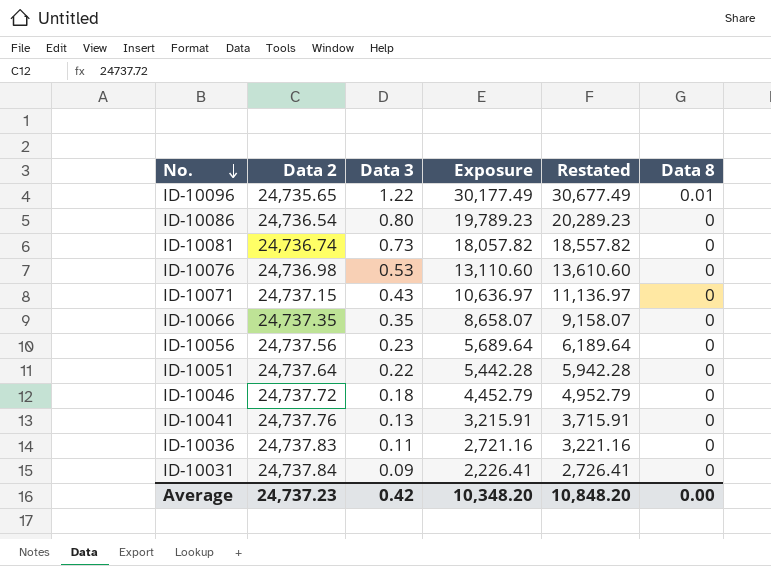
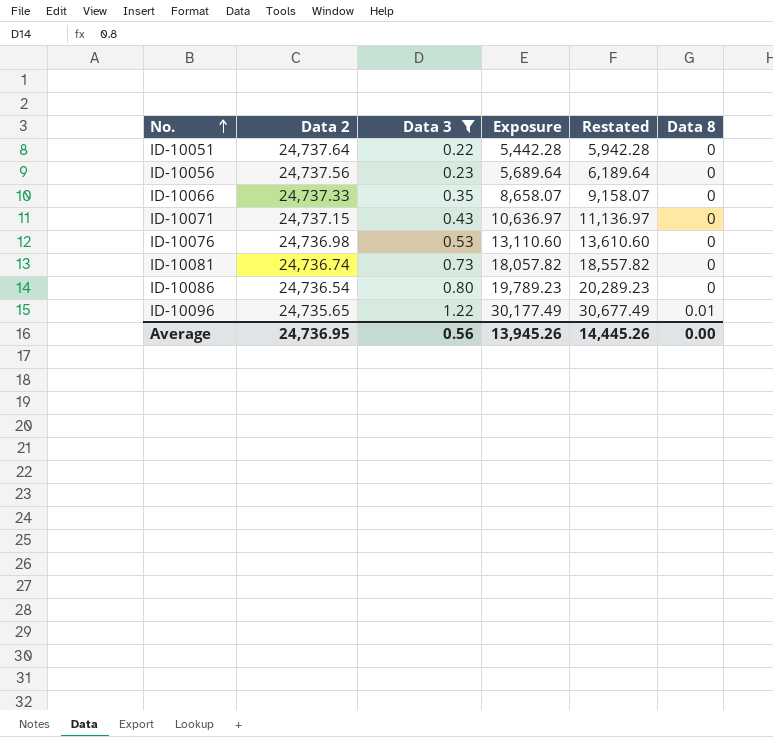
filter: none -> Data 3 >= 0.22
row order: No. descending -> No. ascending
ID-10066 | Data 2: 24,737.35 -> 24,737.33
Average | Data 2: 24,737.23 -> 24,736.95
Average | Data 3: 0.42 -> 0.56
Average | Exposure: 10,348.20 -> 13,945.26
Average | Restated: 10,848.20 -> 14,445.26

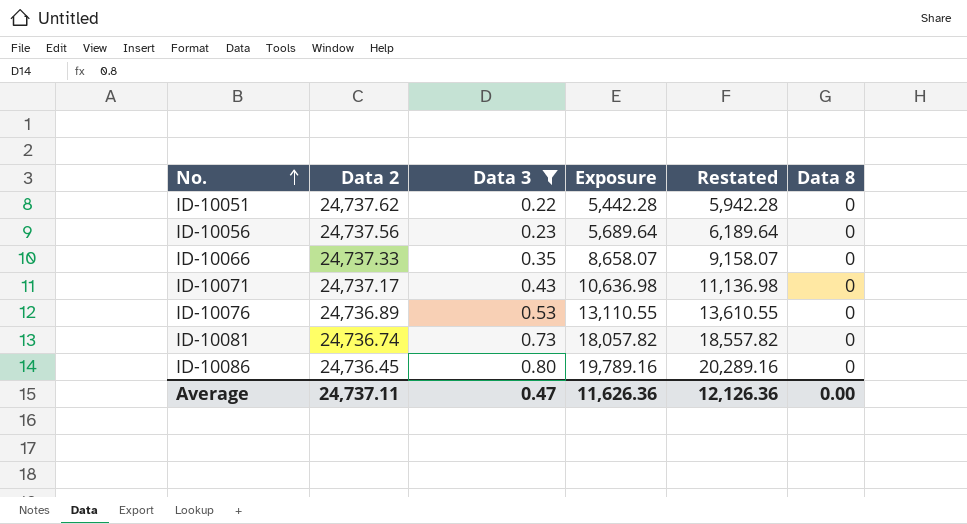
row ID-10096: 24,735.65 | 1.22 | 30,177.49 | 30,677.49 | 0.01 -> none
ID-10051 | Data 2: 24,737.64 -> 24,737.62
ID-10071 | Data 2: 24,737.15 -> 24,737.17
ID-10071 | Exposure: 10,636.97 -> 10,636.98
ID-10071 | Restated: 11,136.97 -> 11,136.98
ID-10076 | Data 2: 24,736.98 -> 24,736.89
ID-10076 | Exposure: 13,110.60 -> 13,110.55
ID-10076 | Restated: 13,610.60 -> 13,610.55
ID-10086 | Data 2: 24,736.54 -> 24,736.45
ID-10086 | Exposure: 19,789.23 -> 19,789.16
ID-10086 | Restated: 20,289.23 -> 20,289.16
Average | Data 2: 24,736.95 -> 24,737.11
Average | Data 3: 0.56 -> 0.47
Average | Exposure: 13,945.26 -> 11,626.36
Average | Restated: 14,445.26 -> 12,126.36

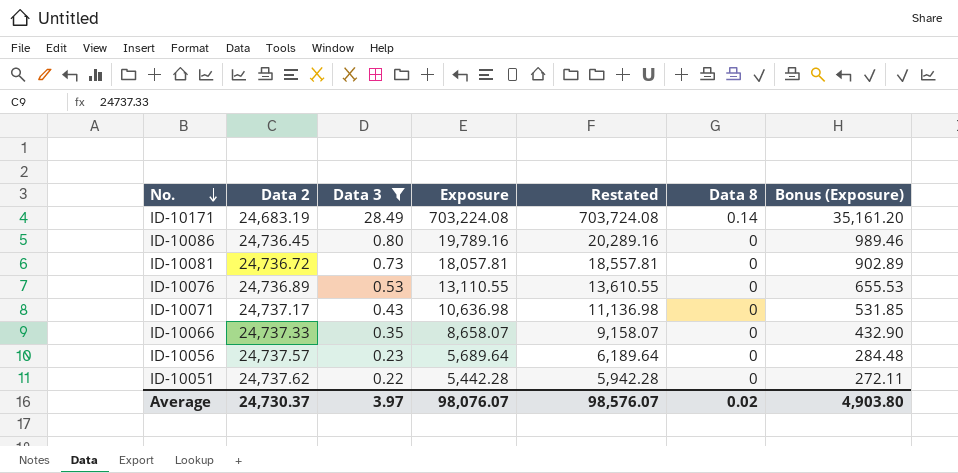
row order: No. ascending -> No. descending
column Bonus (Exposure) | formula: none -> [Exposure] * 0.05
row ID-10171: none -> 24,683.19 | 28.49 | 703,224.08 | 703,724.08 | 0.14 | 35,161.20
ID-10081 | Data 2: 24,736.74 -> 24,736.72
ID-10081 | Exposure: 18,057.82 -> 18,057.81
ID-10081 | Restated: 18,557.82 -> 18,557.81
ID-10056 | Data 2: 24,737.56 -> 24,737.57
Average | Data 2: 24,737.11 -> 24,730.37
Average | Data 3: 0.47 -> 3.97
Average | Exposure: 11,626.36 -> 98,076.07
Average | Restated: 12,126.36 -> 98,576.07
Average | Data 8: 0.00 -> 0.02

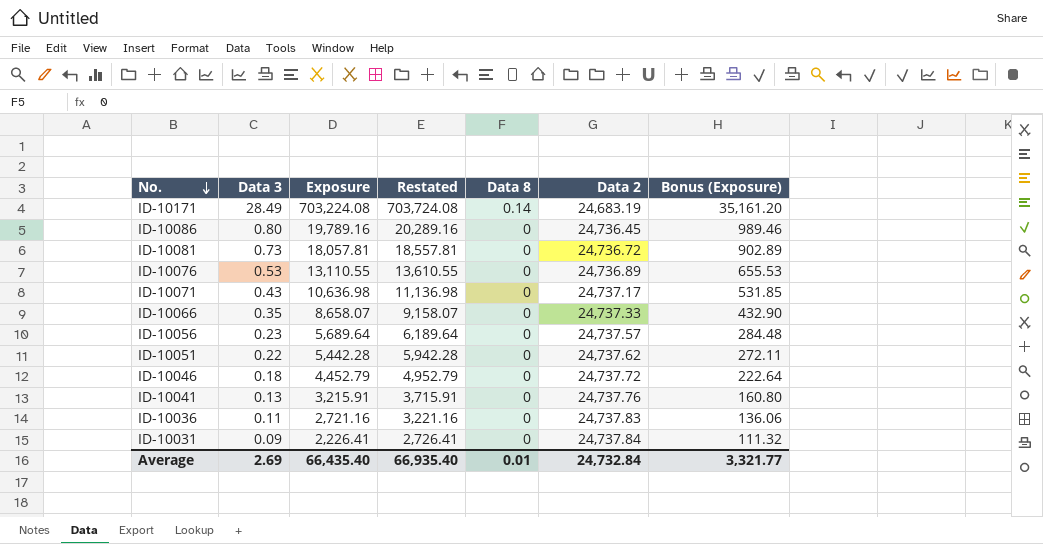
filter: Data 3 >= 0.22 -> none
column Data 2 | position: 2 -> 6
Average | Data 3: 3.97 -> 2.69
Average | Exposure: 98,076.07 -> 66,435.40
Average | Restated: 98,576.07 -> 66,935.40
Average | Data 8: 0.02 -> 0.01
Average | Data 2: 24,730.37 -> 24,732.84
Average | Bonus (Exposure): 4,903.80 -> 3,321.77

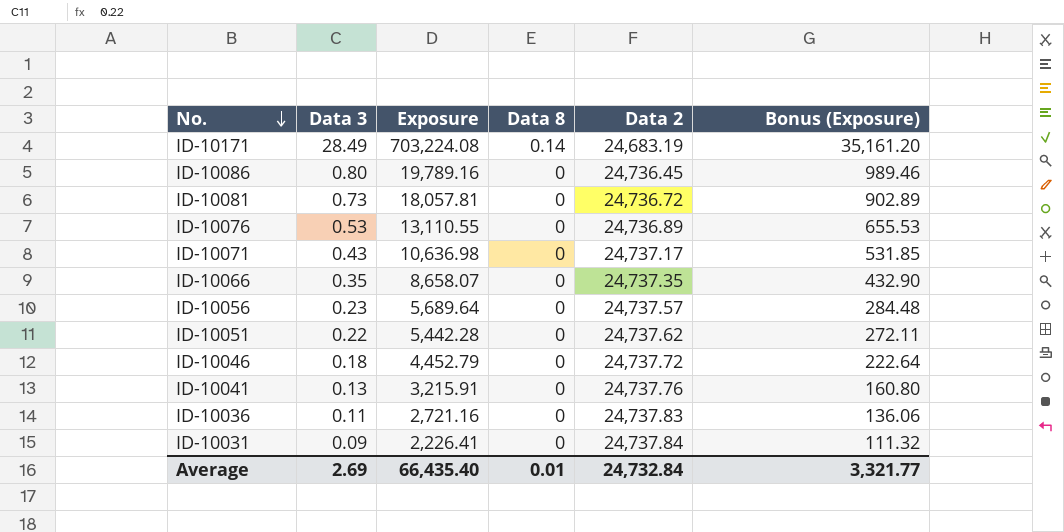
column Restated | formula: [Exposure] + 500 -> none
ID-10066 | Data 2: 24,737.33 -> 24,737.35

